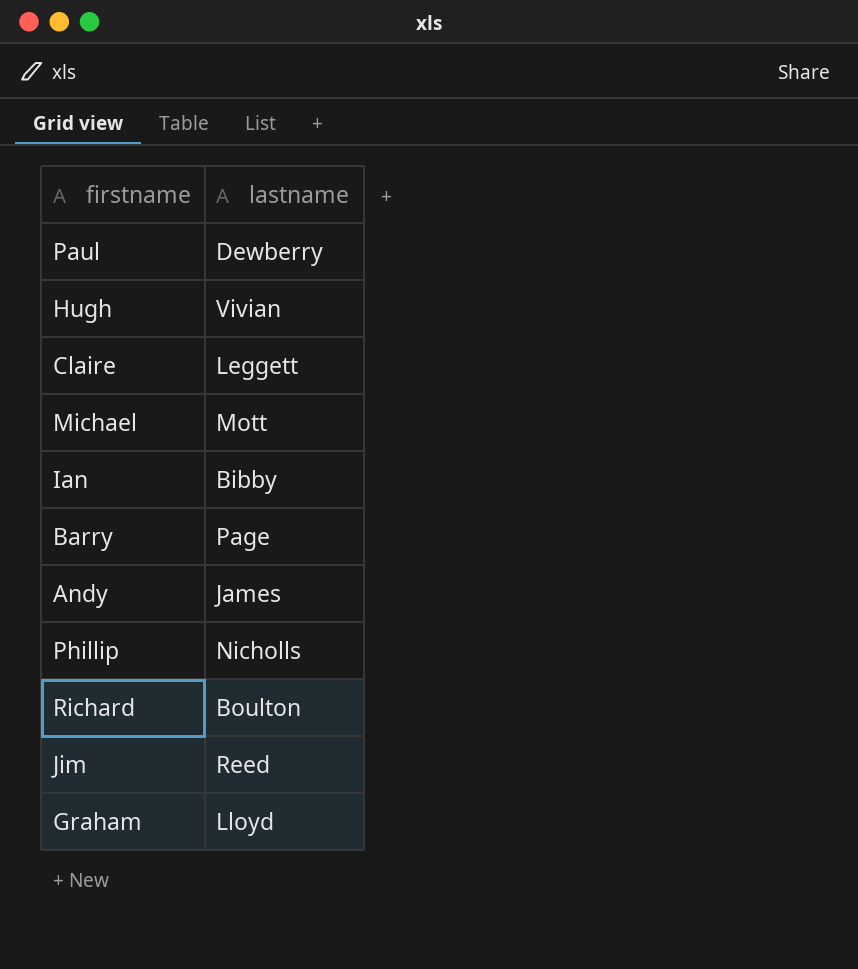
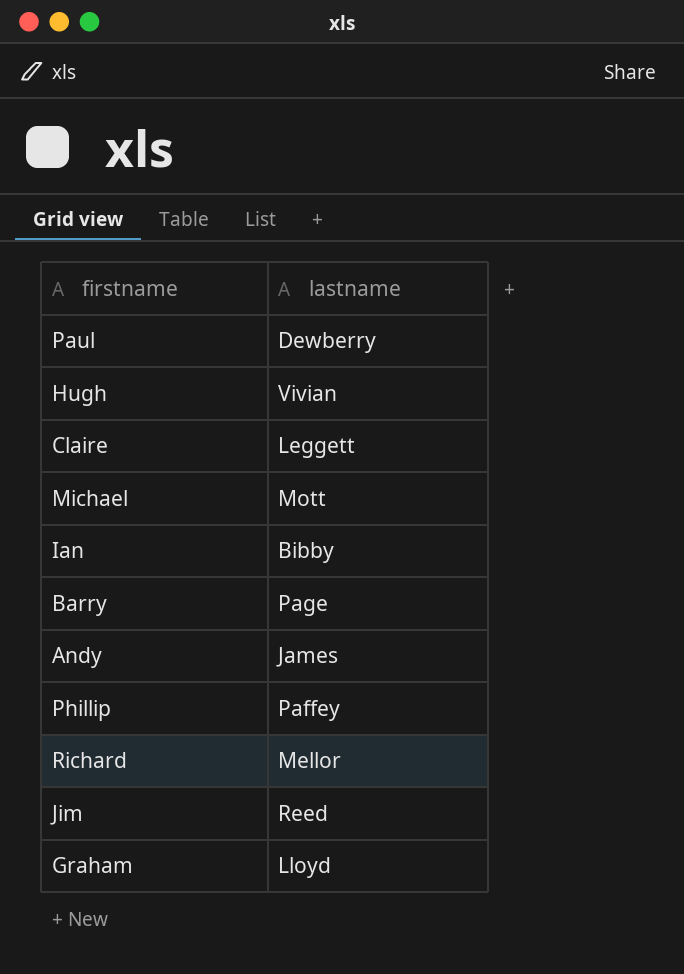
Phillip | lastname: Nicholls -> Paffey
Richard | lastname: Boulton -> Mellor

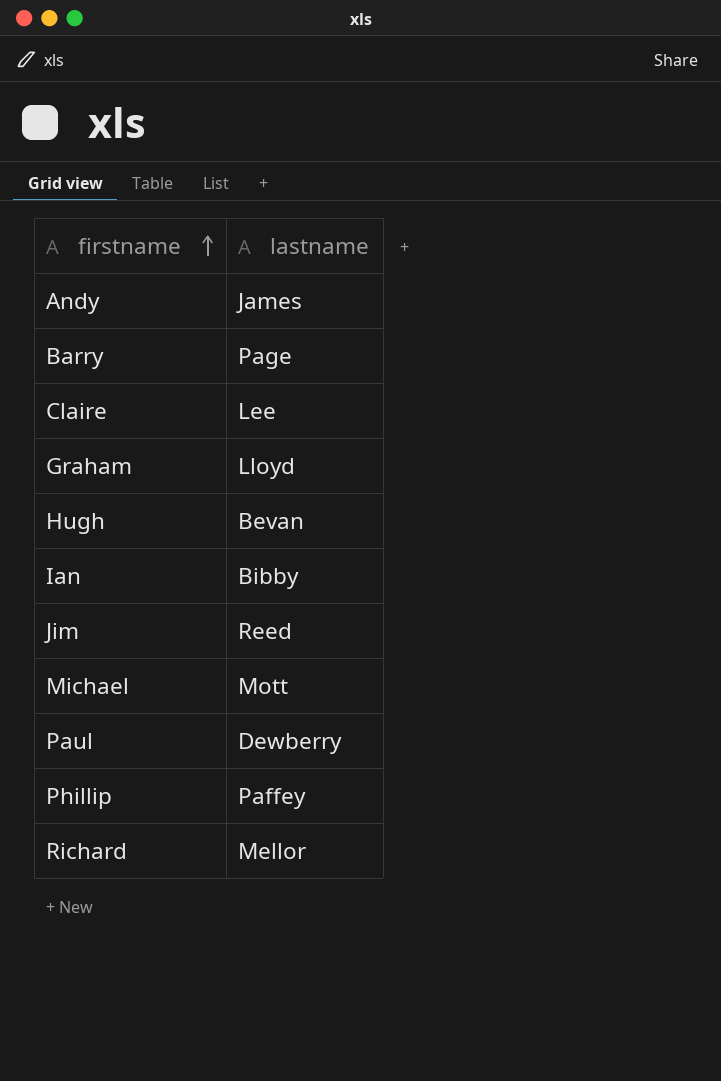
row order: none -> firstname ascending
Claire | lastname: Leggett -> Lee
Hugh | lastname: Vivian -> Bevan

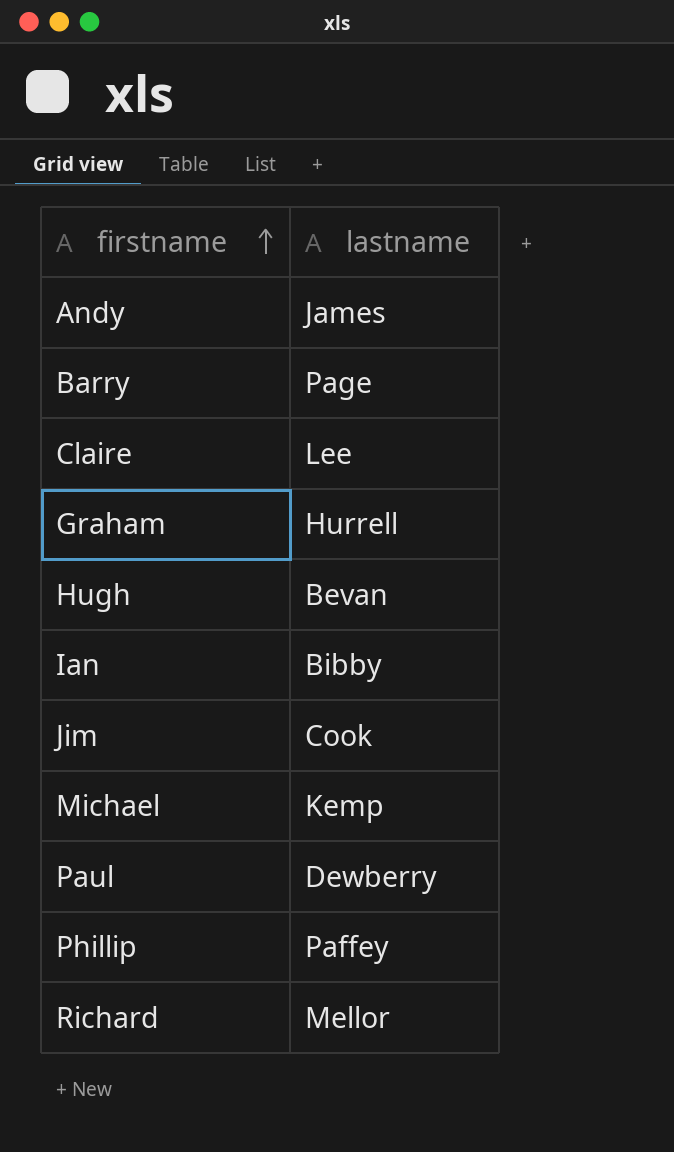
Graham | lastname: Lloyd -> Hurrell
Jim | lastname: Reed -> Cook
Michael | lastname: Mott -> Kemp

